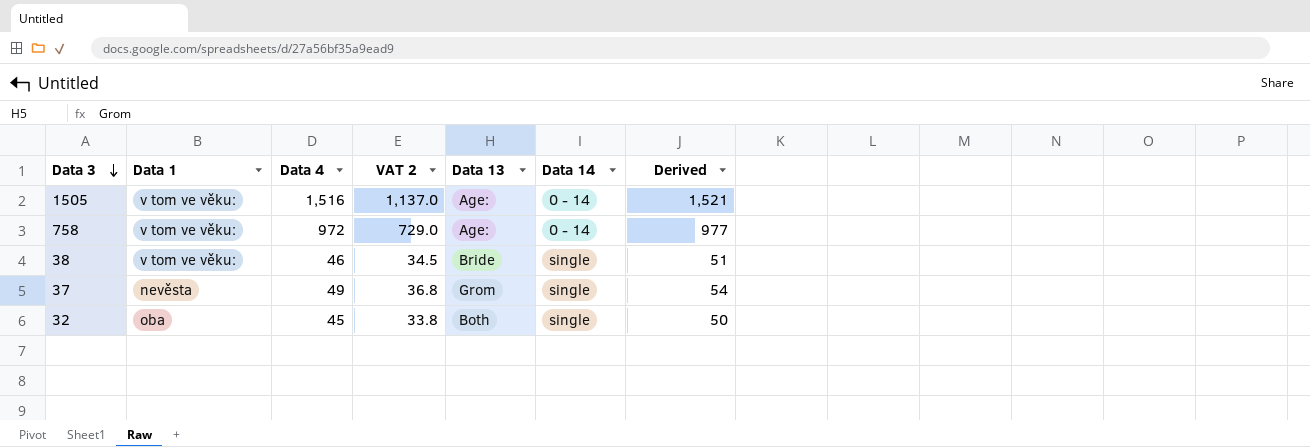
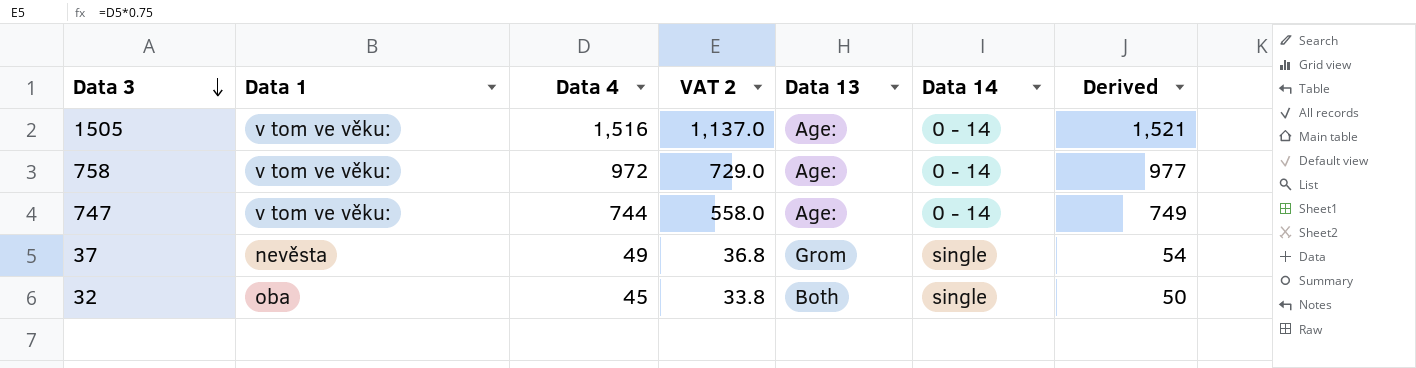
row 38: v tom ve věku: | 46 | 34.5 | Bride | single | 51 -> none
row 747: none -> v tom ve věku: | 744 | 558.0 | Age: | 0 - 14 | 749

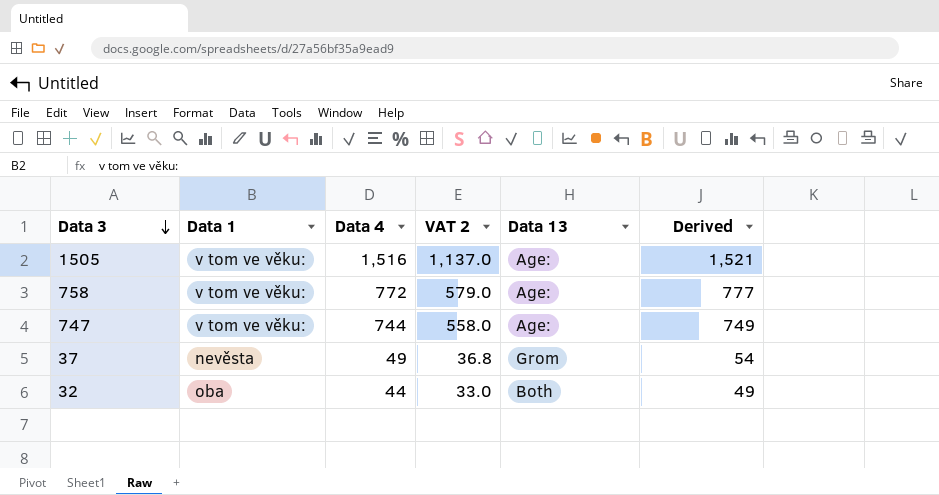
column Data 14 | position: 6 -> none
758 | Data 4: 972 -> 772
758 | VAT 2: 729.0 -> 579.0
758 | Derived: 977 -> 777
32 | Data 4: 45 -> 44
32 | VAT 2: 33.8 -> 33.0
32 | Derived: 50 -> 49

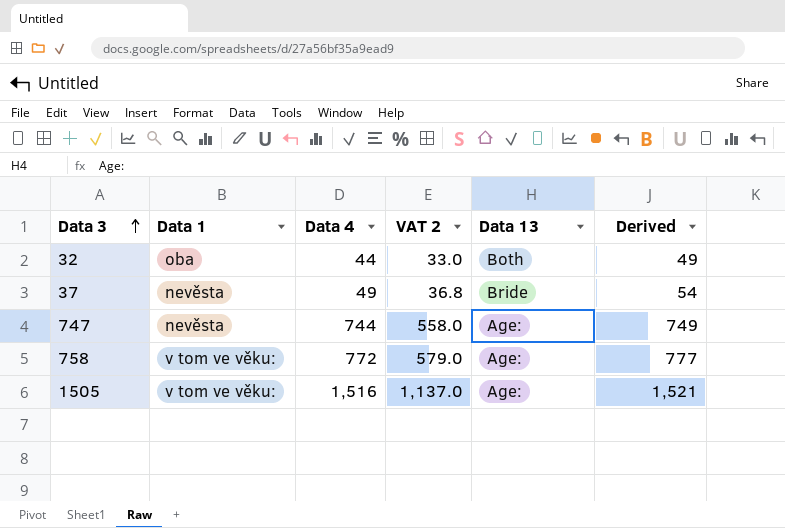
row order: Data 3 descending -> Data 3 ascending
37 | Data 13: Grom -> Bride
747 | Data 1: v tom ve věku: -> nevěsta

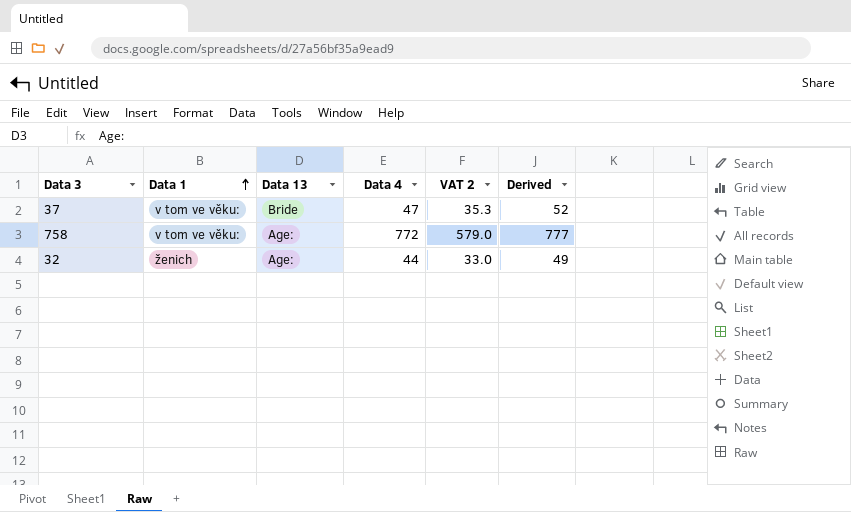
row order: Data 3 ascending -> Data 1 ascending
column Data 13 | position: 5 -> 3
row 747: nevěsta | 744 | 558.0 | Age: | 749 -> none
row 1505: v tom ve věku: | 1,516 | 1,137.0 | Age: | 1,521 -> none
37 | Data 1: nevěsta -> v tom ve věku:
37 | Data 4: 49 -> 47
37 | VAT 2: 36.8 -> 35.3
37 | Derived: 54 -> 52
32 | Data 1: oba -> ženich
32 | Data 13: Both -> Age:

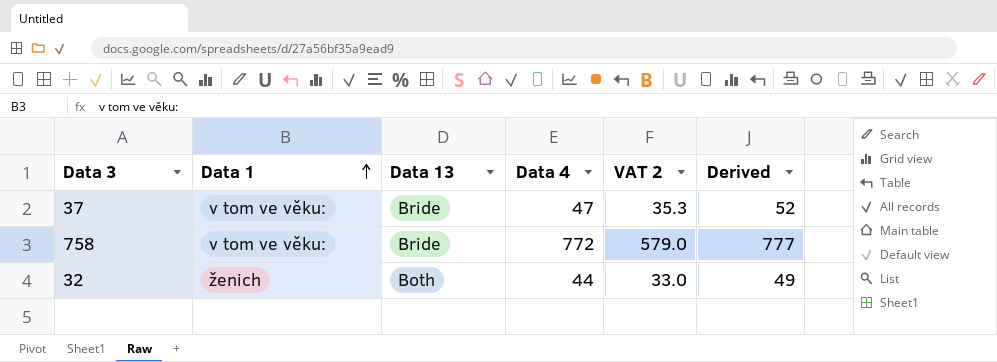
758 | Data 13: Age: -> Bride
32 | Data 13: Age: -> Both

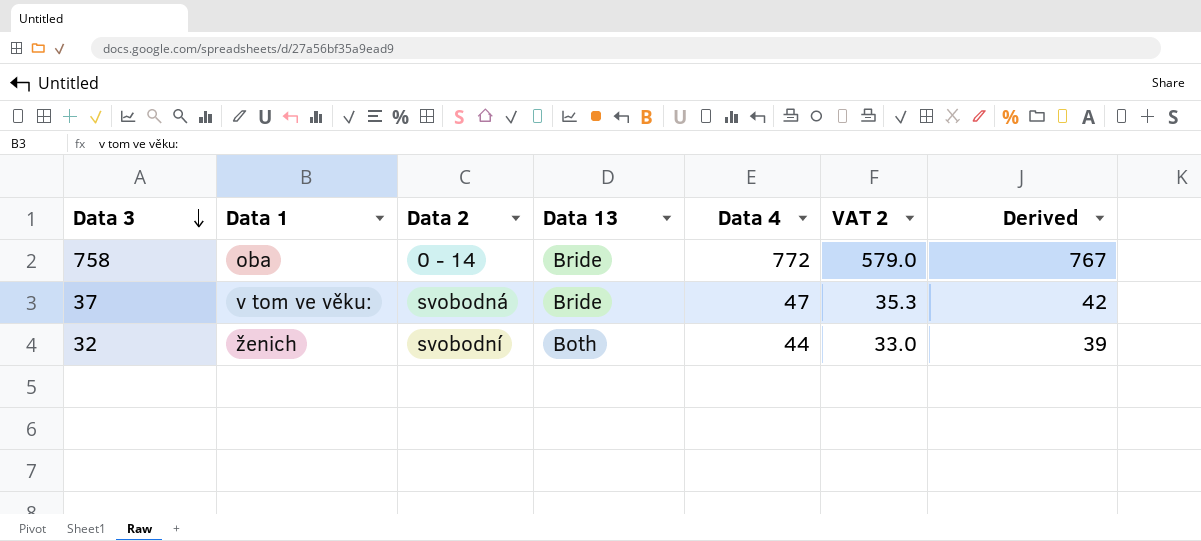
row order: Data 1 ascending -> Data 3 descending
column Data 2 | position: none -> 3
column Derived | formula: [Data 4] + 5 -> [Data 4] - 5
758 | Data 1: v tom ve věku: -> oba

